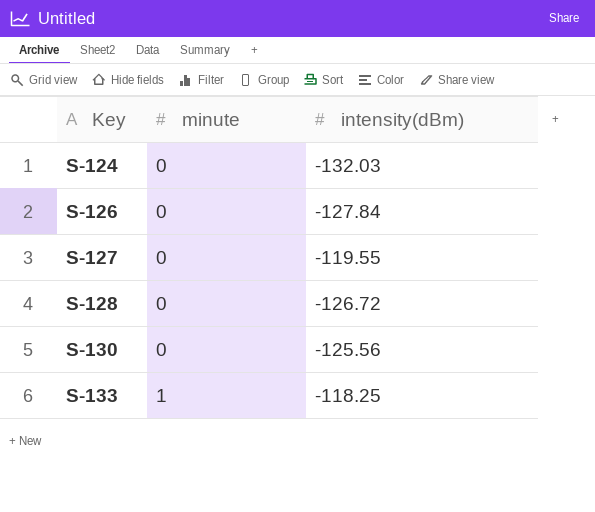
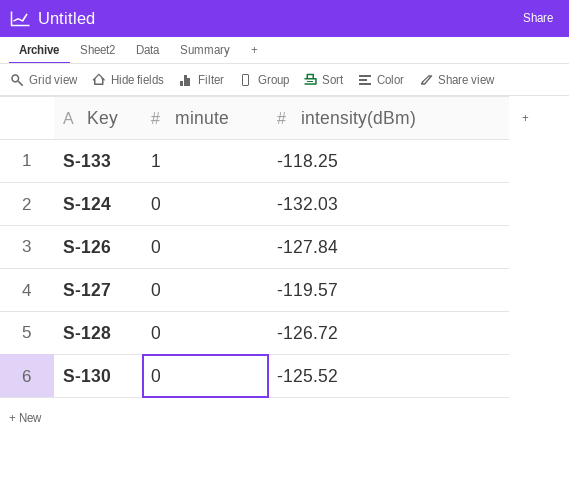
row order: Key ascending -> minute descending
S-127 | intensity(dBm): -119.55 -> -119.57
S-130 | intensity(dBm): -125.56 -> -125.52

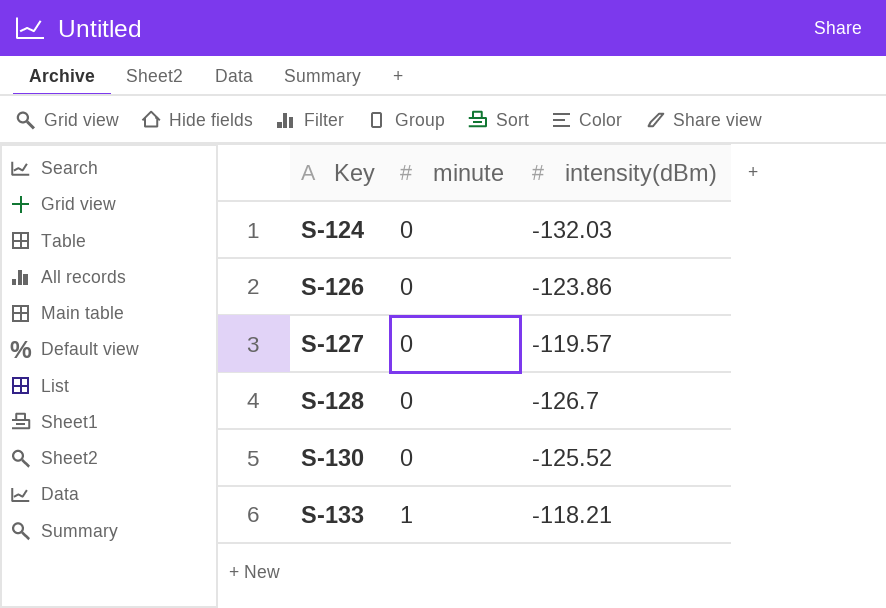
row order: minute descending -> Key ascending
S-126 | intensity(dBm): -127.84 -> -123.86
S-128 | intensity(dBm): -126.72 -> -126.7
S-133 | intensity(dBm): -118.25 -> -118.21

